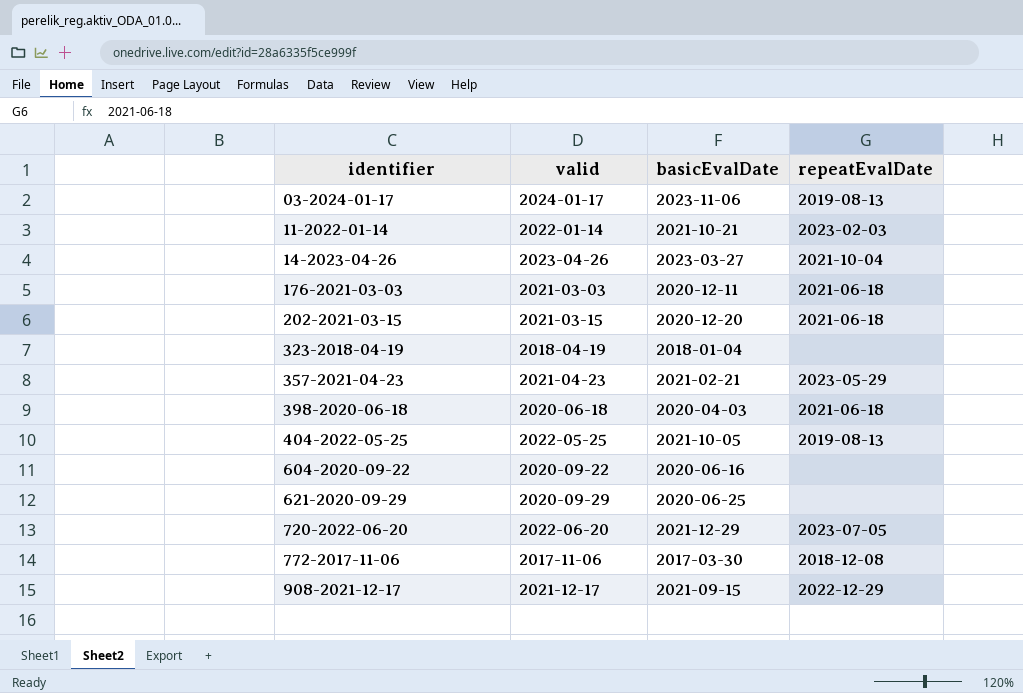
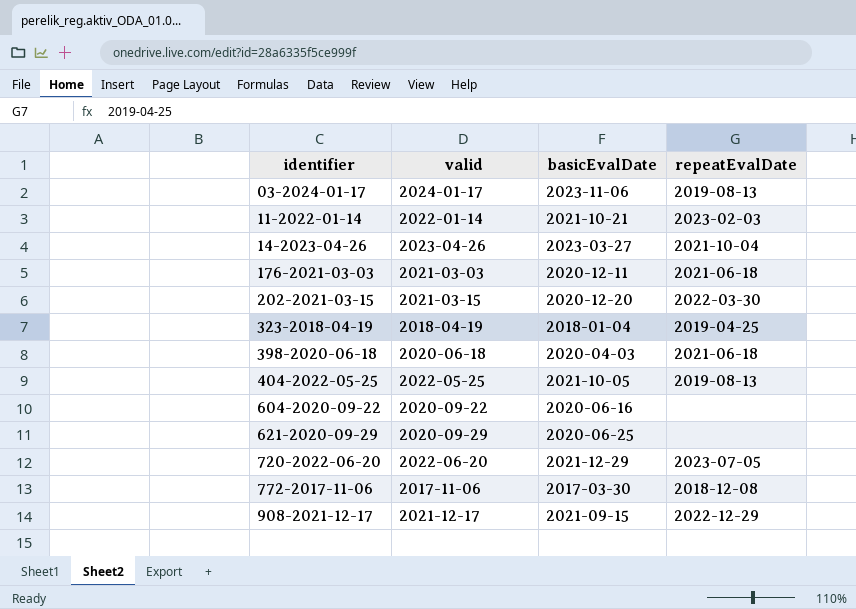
row 357-2021-04-23: 2021-04-23 | 2021-02-21 | 2023-05-29 -> none
202-2021-03-15 | repeatEvalDate: 2021-06-18 -> 2022-03-30
323-2018-04-19 | repeatEvalDate: none -> 2019-04-25

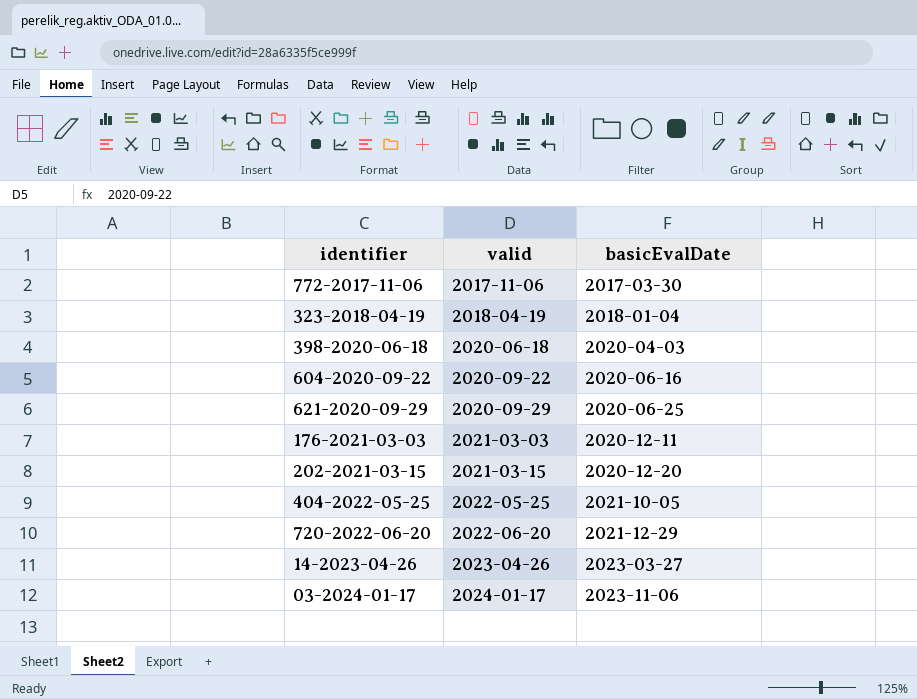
row order: identifier ascending -> valid ascending
column repeatEvalDate | position: 4 -> none
row 11-2022-01-14: 2022-01-14 | 2021-10-21 | 2023-02-03 -> none
row 908-2021-12-17: 2021-12-17 | 2021-09-15 | 2022-12-29 -> none

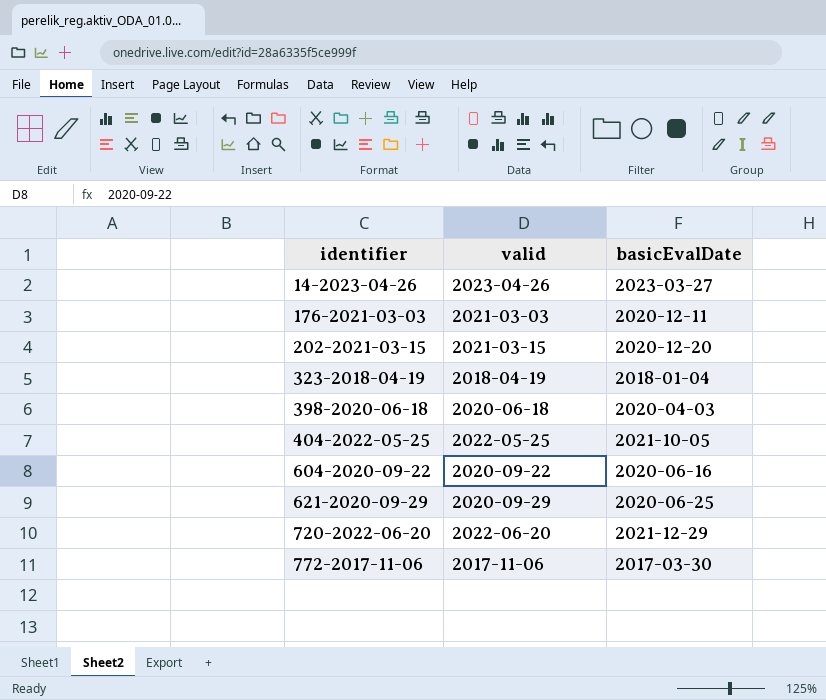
row order: valid ascending -> identifier ascending
row 03-2024-01-17: 2024-01-17 | 2023-11-06 -> none

